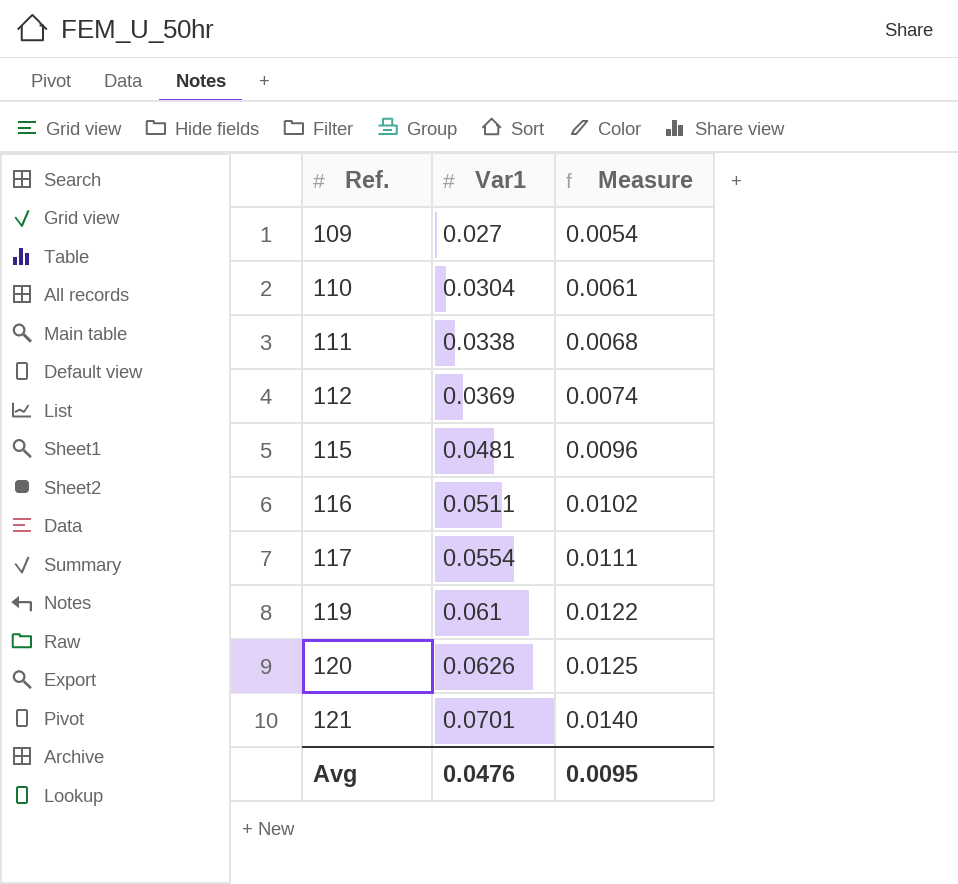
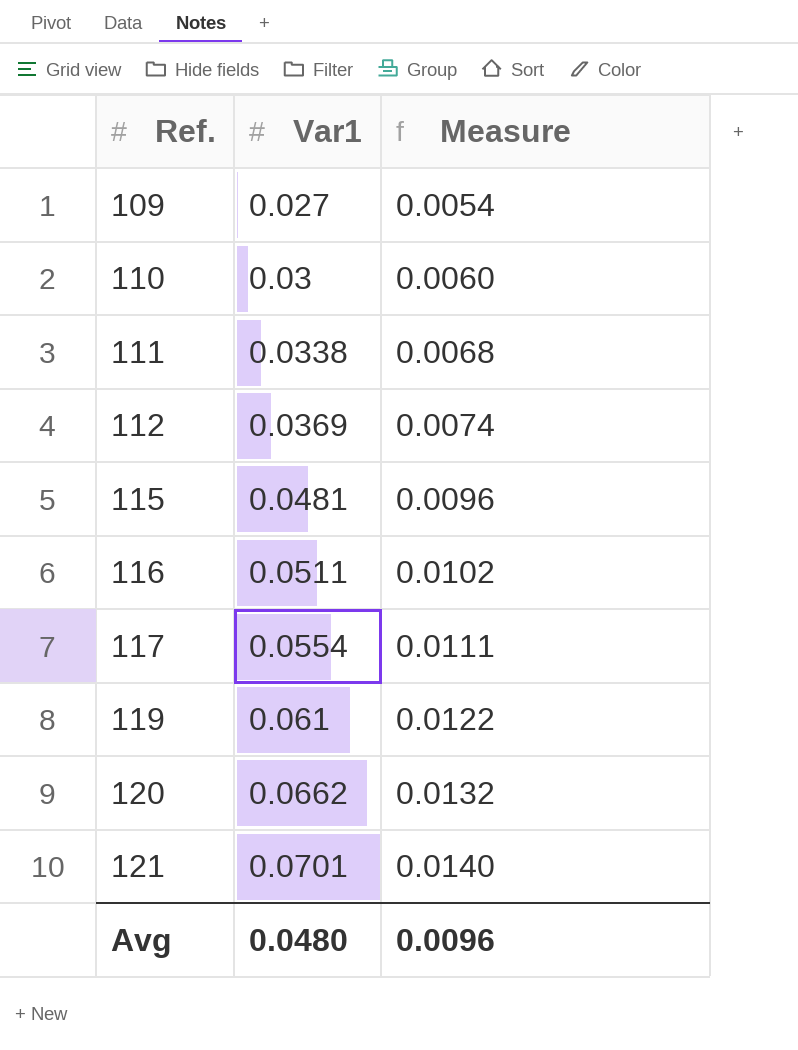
110 | Var1: 0.0304 -> 0.03
110 | Measure: 0.0061 -> 0.0060
120 | Var1: 0.0626 -> 0.0662
120 | Measure: 0.0125 -> 0.0132
Avg | Var1: 0.0476 -> 0.0480
Avg | Measure: 0.0095 -> 0.0096

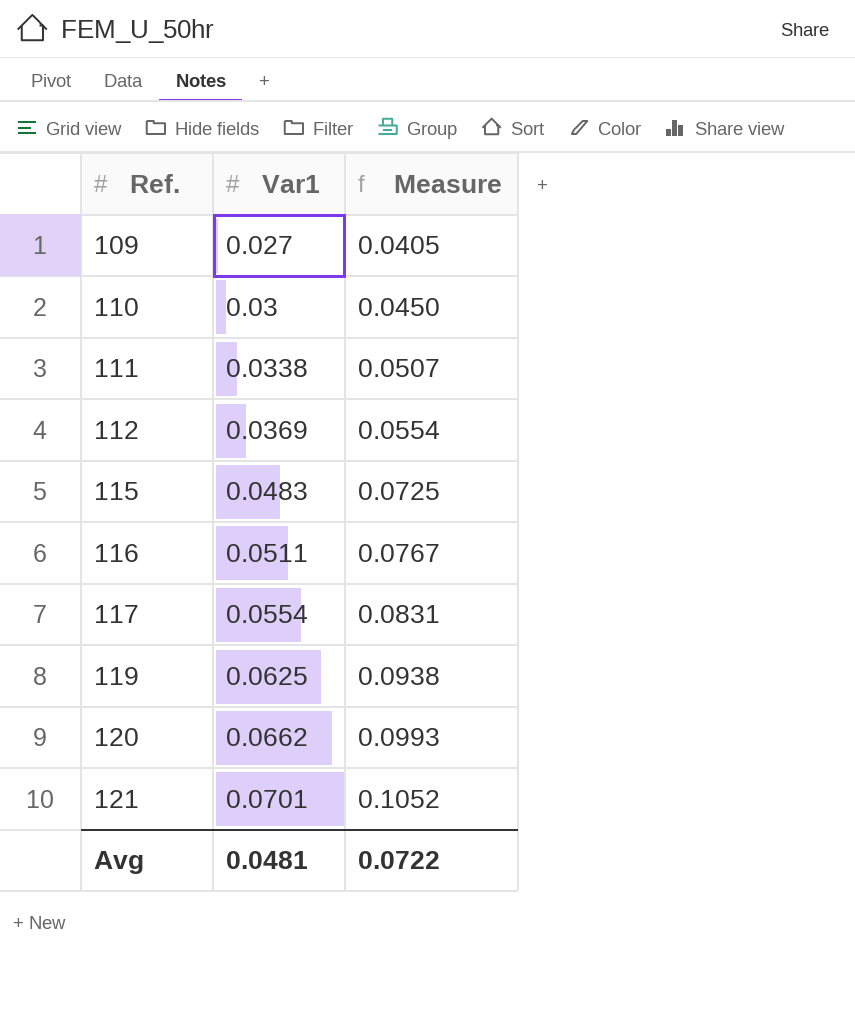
column Measure | formula: [Var1] * 0.2 -> [Var1] * 1.5
115 | Var1: 0.0481 -> 0.0483
119 | Var1: 0.061 -> 0.0625
Avg | Var1: 0.0480 -> 0.0481
Avg | Measure: 0.0096 -> 0.0722

